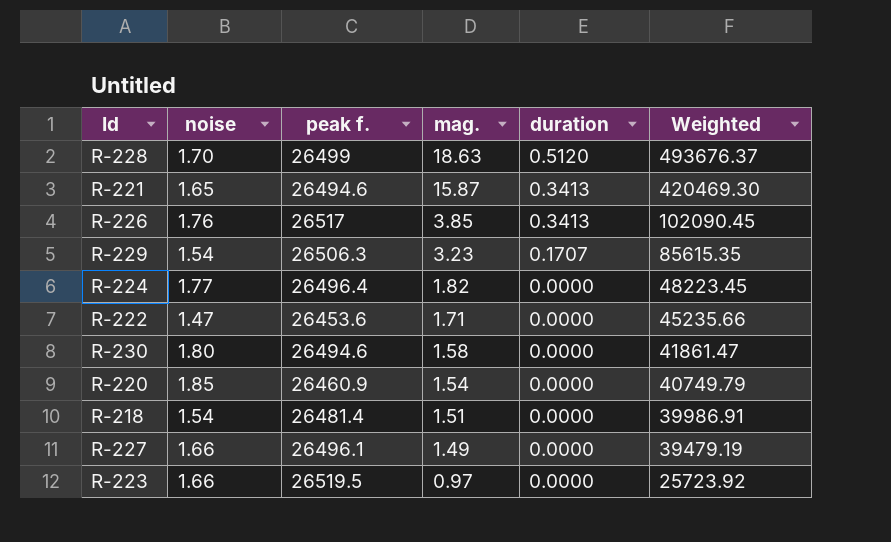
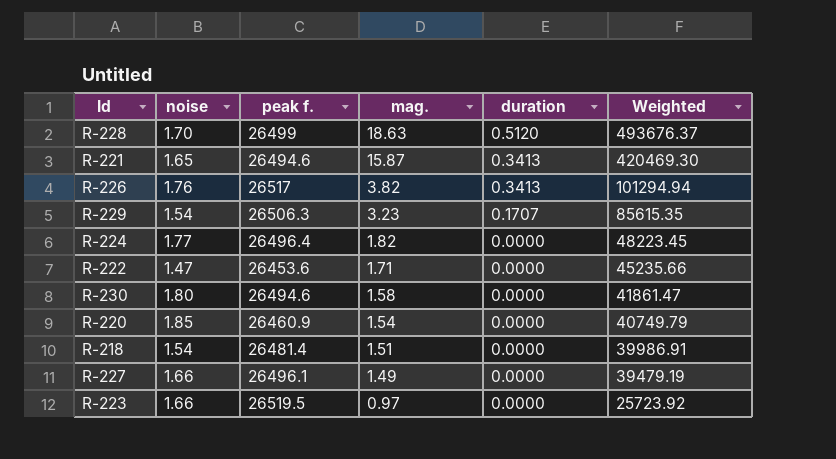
R-226 | mag.: 3.85 -> 3.82
R-226 | Weighted: 102090.45 -> 101294.94

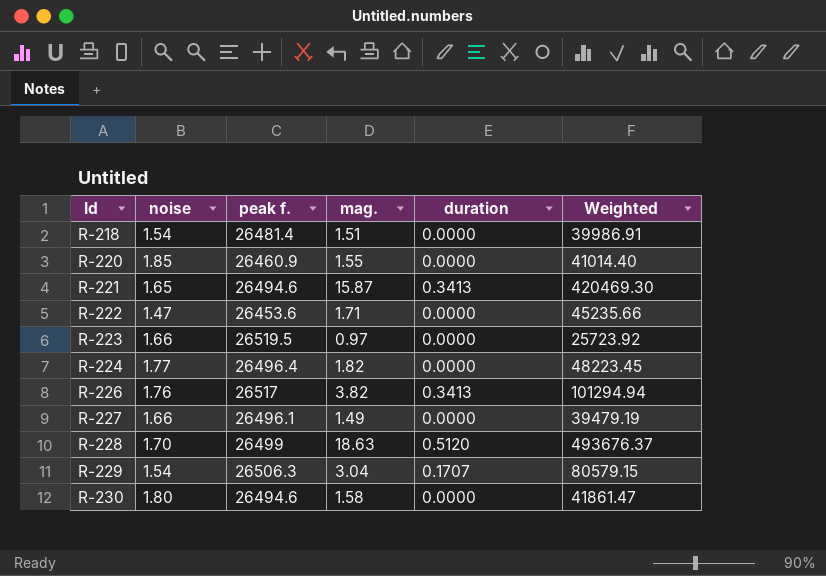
row order: mag. descending -> Id ascending
R-220 | mag.: 1.54 -> 1.55
R-220 | Weighted: 40749.79 -> 41014.40
R-229 | mag.: 3.23 -> 3.04
R-229 | Weighted: 85615.35 -> 80579.15

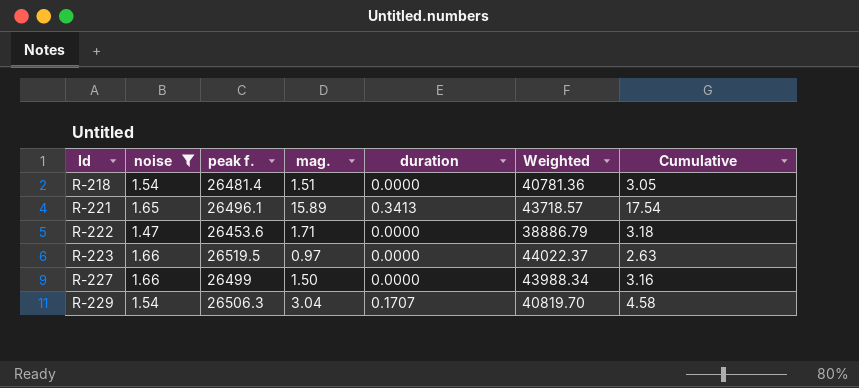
filter: none -> noise <= 1.66
column Weighted | formula: [peak f.] * [mag.] -> [noise] * [peak f.]
column Cumulative | formula: none -> [noise] + [mag.]
R-221 | peak f.: 26494.6 -> 26496.1
R-221 | mag.: 15.87 -> 15.89
R-227 | peak f.: 26496.1 -> 26499
R-227 | mag.: 1.49 -> 1.50

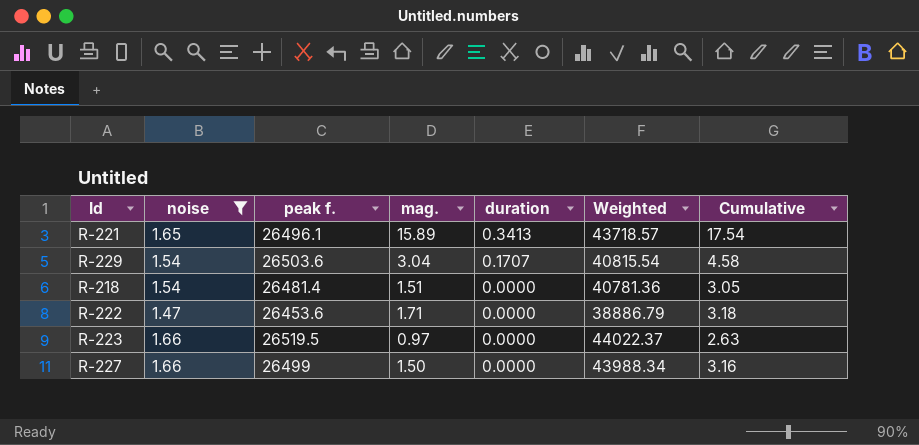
row order: Id ascending -> duration descending
R-229 | peak f.: 26506.3 -> 26503.6
R-229 | Weighted: 40819.70 -> 40815.54

